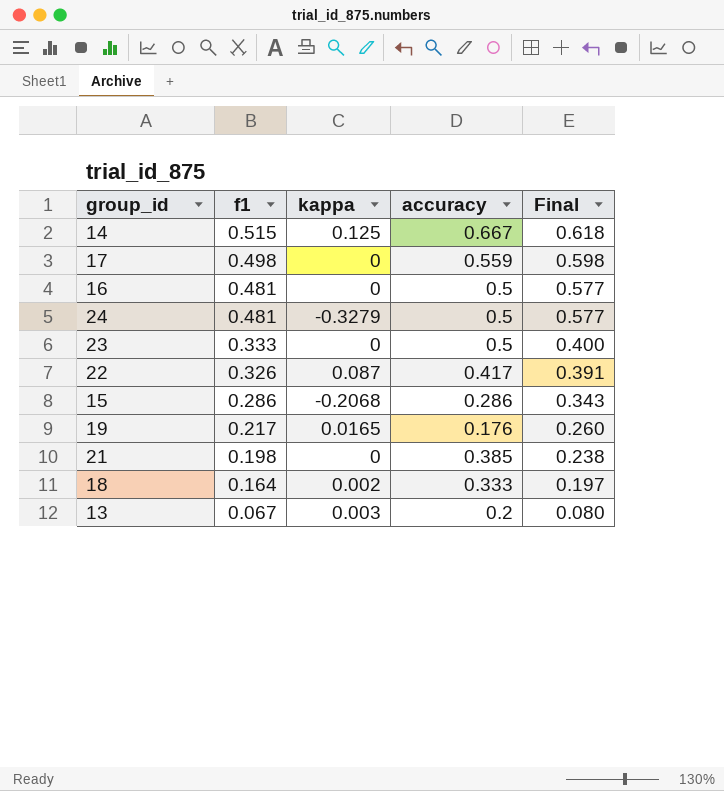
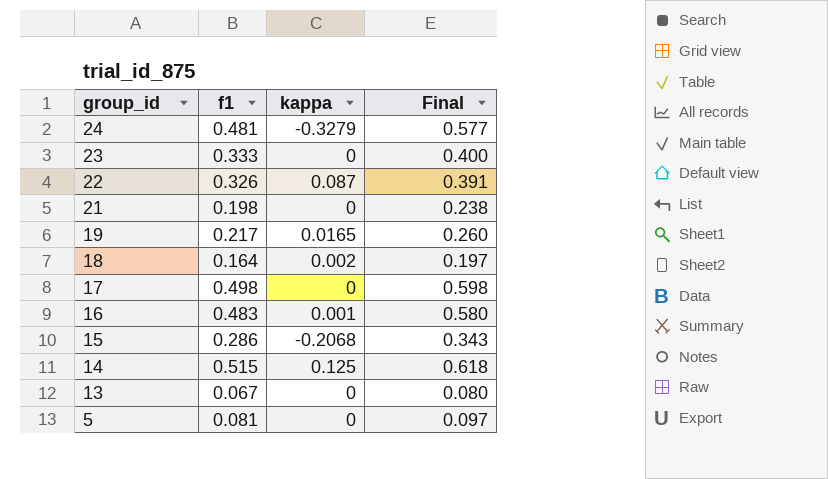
row order: f1 descending -> group_id descending
column accuracy | position: 4 -> none
16 | f1: 0.481 -> 0.483
16 | kappa: 0 -> 0.001
16 | Final: 0.577 -> 0.580
13 | kappa: 0.003 -> 0
row 5: none -> 0.081 | 0 | 0.097

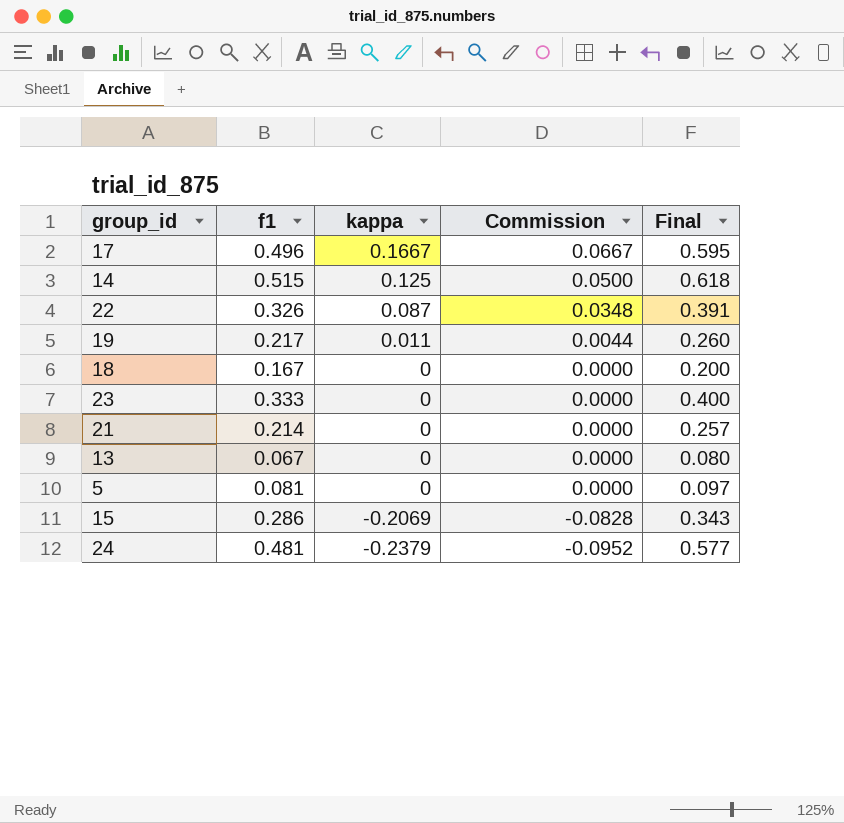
row order: group_id descending -> kappa descending
column Commission | formula: none -> [kappa] * 0.4
row 16: 0.483 | 0.001 | 0.580 -> none
17 | f1: 0.498 -> 0.496
17 | kappa: 0 -> 0.1667
17 | Final: 0.598 -> 0.595
19 | kappa: 0.0165 -> 0.011
18 | f1: 0.164 -> 0.167
18 | kappa: 0.002 -> 0
18 | Final: 0.197 -> 0.200
21 | f1: 0.198 -> 0.214
21 | Final: 0.238 -> 0.257
15 | kappa: -0.2068 -> -0.2069
24 | kappa: -0.3279 -> -0.2379

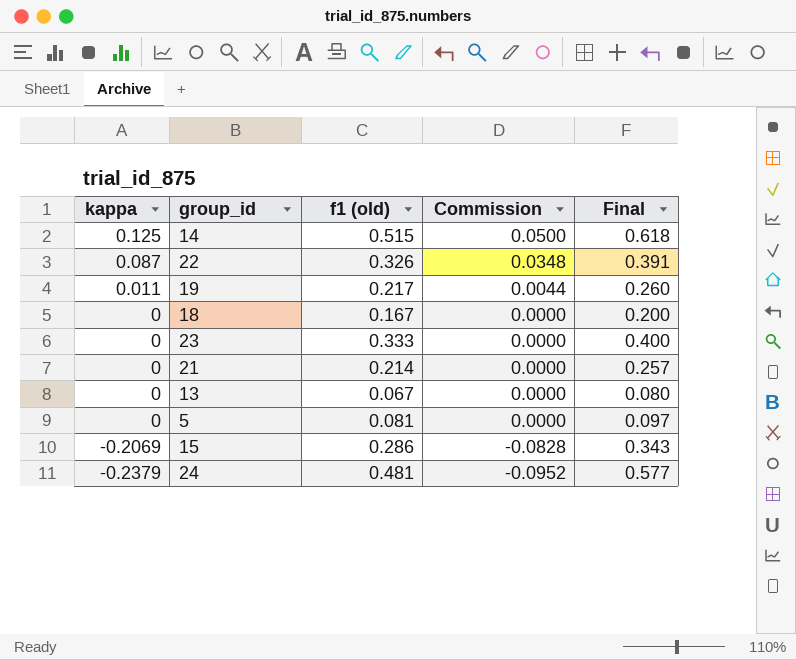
column kappa | position: 3 -> 1
column name: f1 -> f1 (old)
row 17: 0.496 | 0.1667 | 0.0667 | 0.595 -> none

